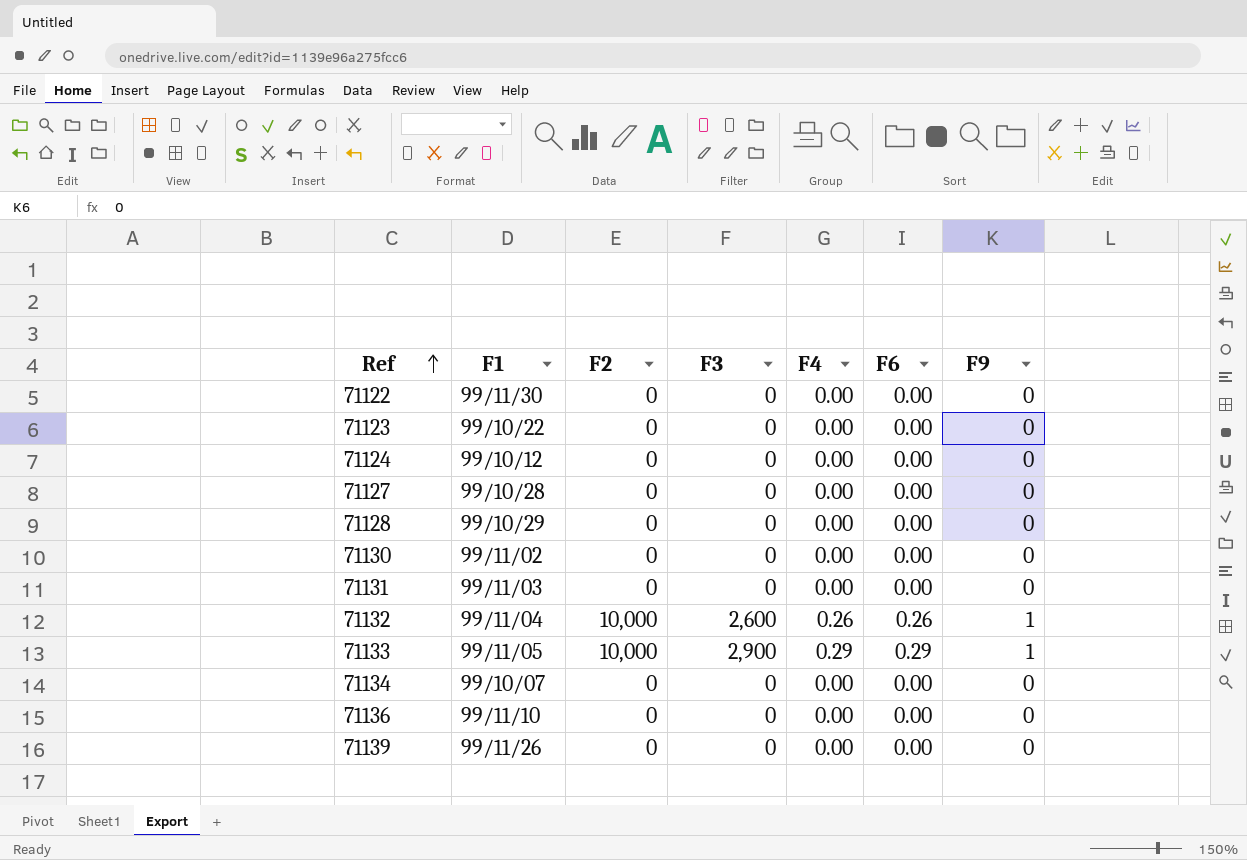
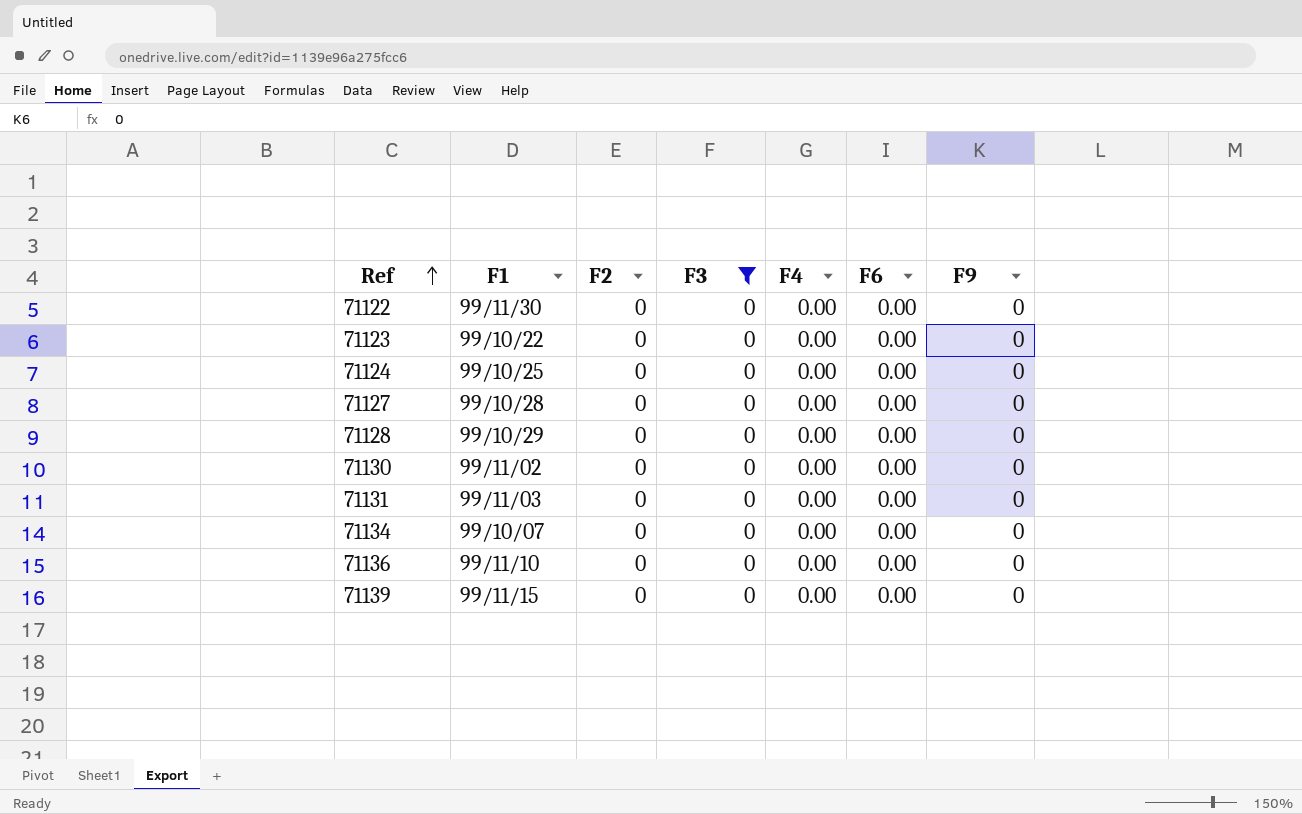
filter: none -> F3 = 0
71124 | F1: 99/10/12 -> 99/10/25
71139 | F1: 99/11/26 -> 99/11/15

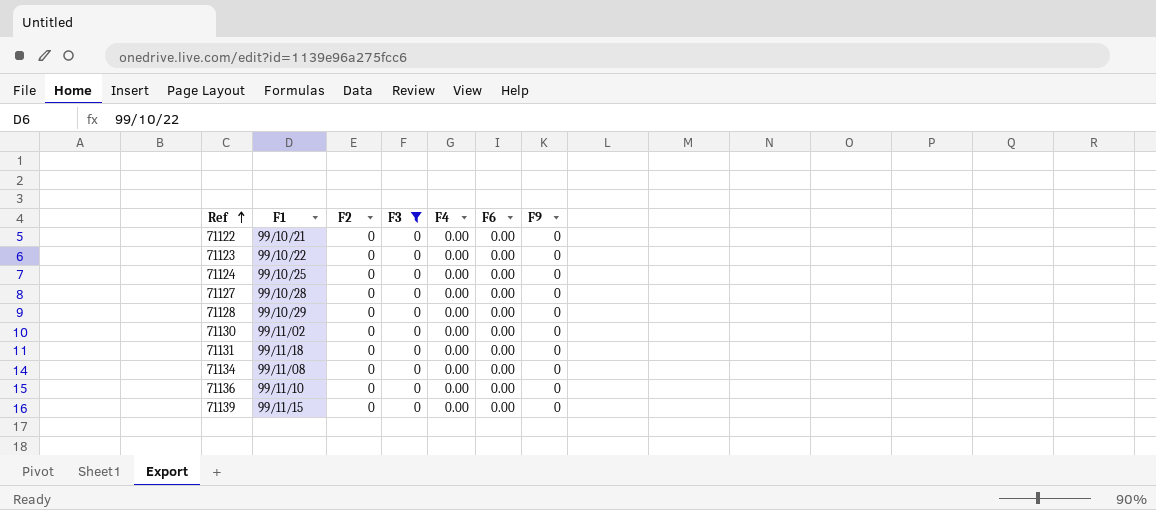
71122 | F1: 99/11/30 -> 99/10/21
71131 | F1: 99/11/03 -> 99/11/18
71134 | F1: 99/10/07 -> 99/11/08

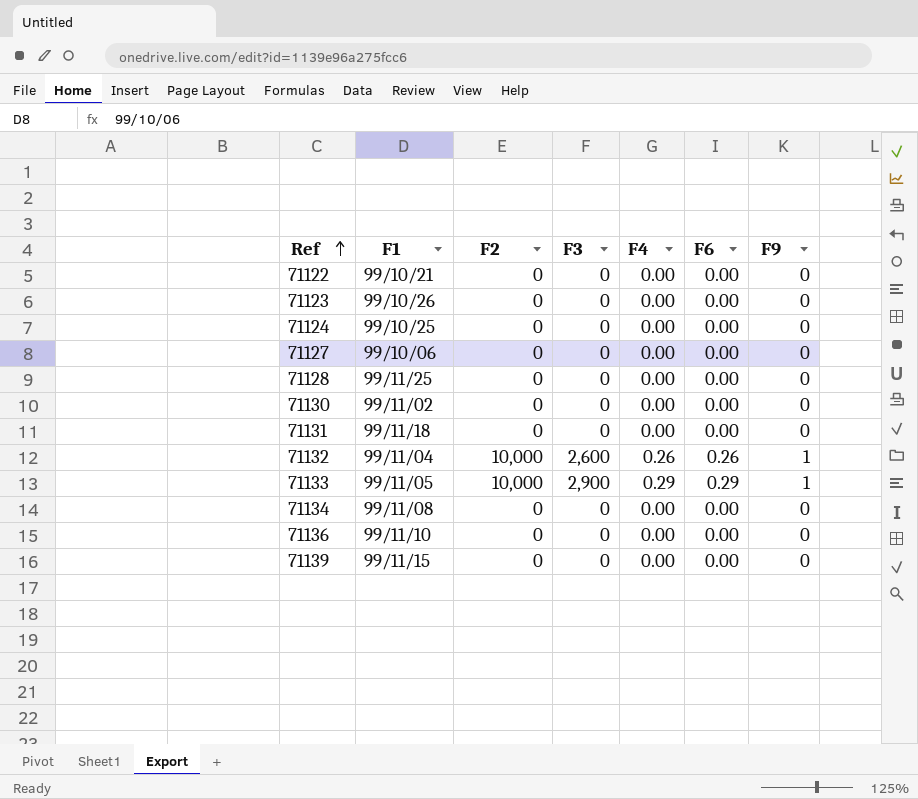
filter: F3 = 0 -> none
71123 | F1: 99/10/22 -> 99/10/26
71127 | F1: 99/10/28 -> 99/10/06
71128 | F1: 99/10/29 -> 99/11/25

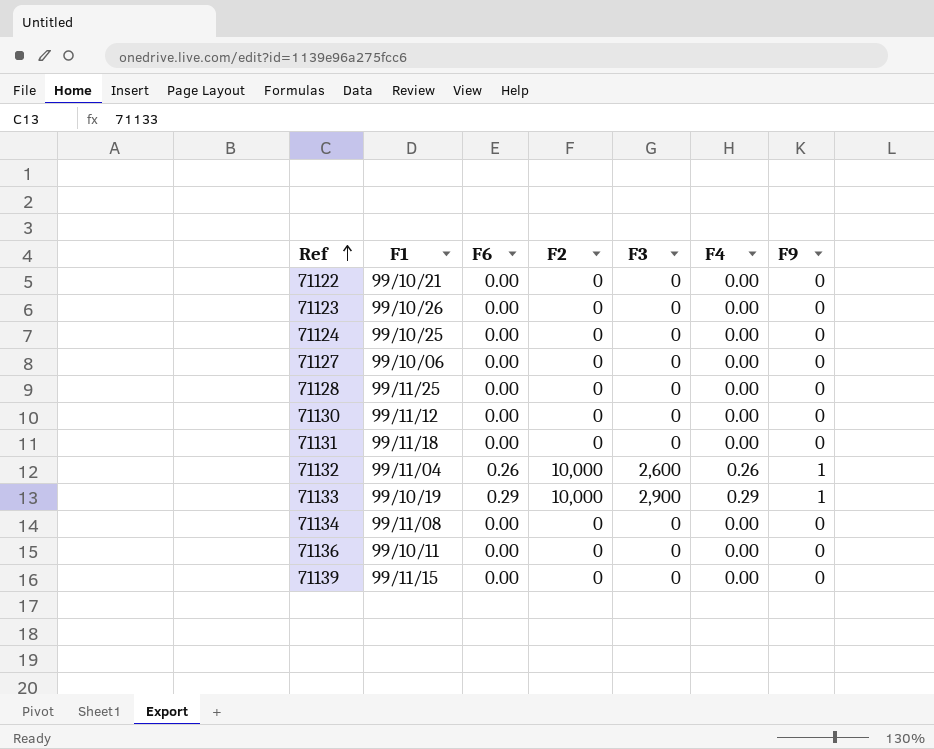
column F6 | position: 6 -> 3
71130 | F1: 99/11/02 -> 99/11/12
71133 | F1: 99/11/05 -> 99/10/19
71136 | F1: 99/11/10 -> 99/10/11

